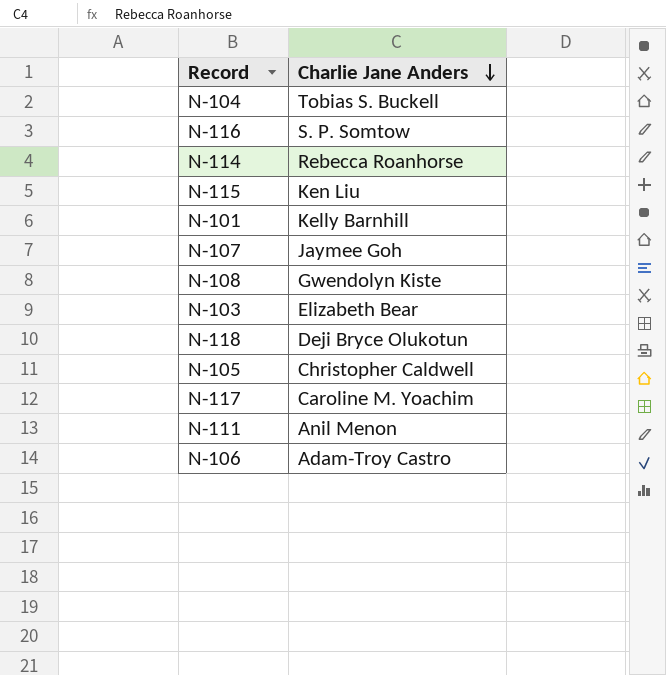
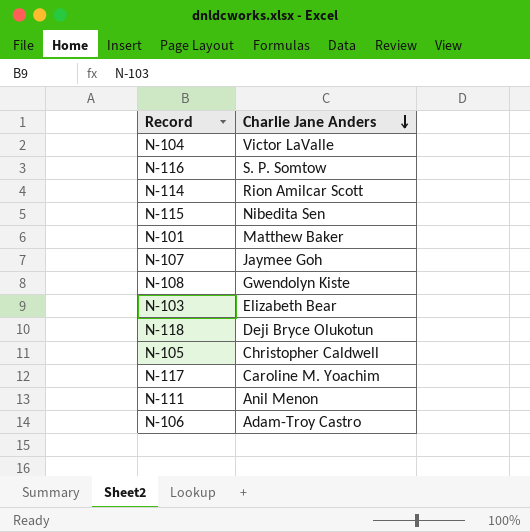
N-104 | Charlie Jane Anders: Tobias S. Buckell -> Victor LaValle
N-114 | Charlie Jane Anders: Rebecca Roanhorse -> Rion Amilcar Scott
N-115 | Charlie Jane Anders: Ken Liu -> Nibedita Sen
N-101 | Charlie Jane Anders: Kelly Barnhill -> Matthew Baker

